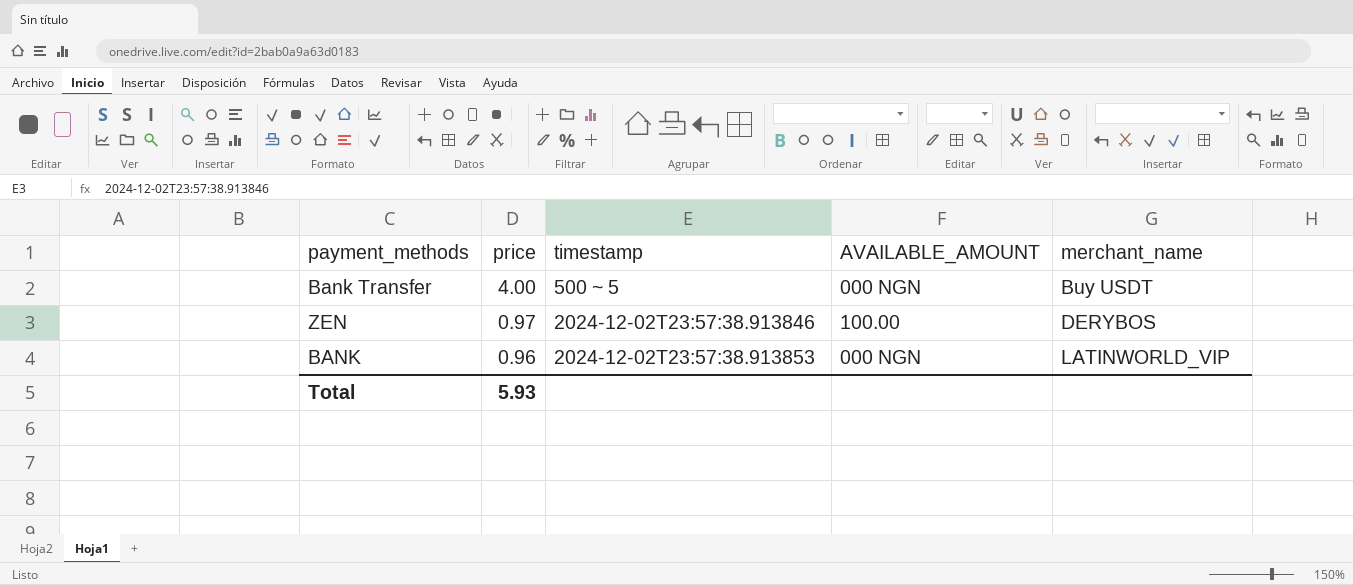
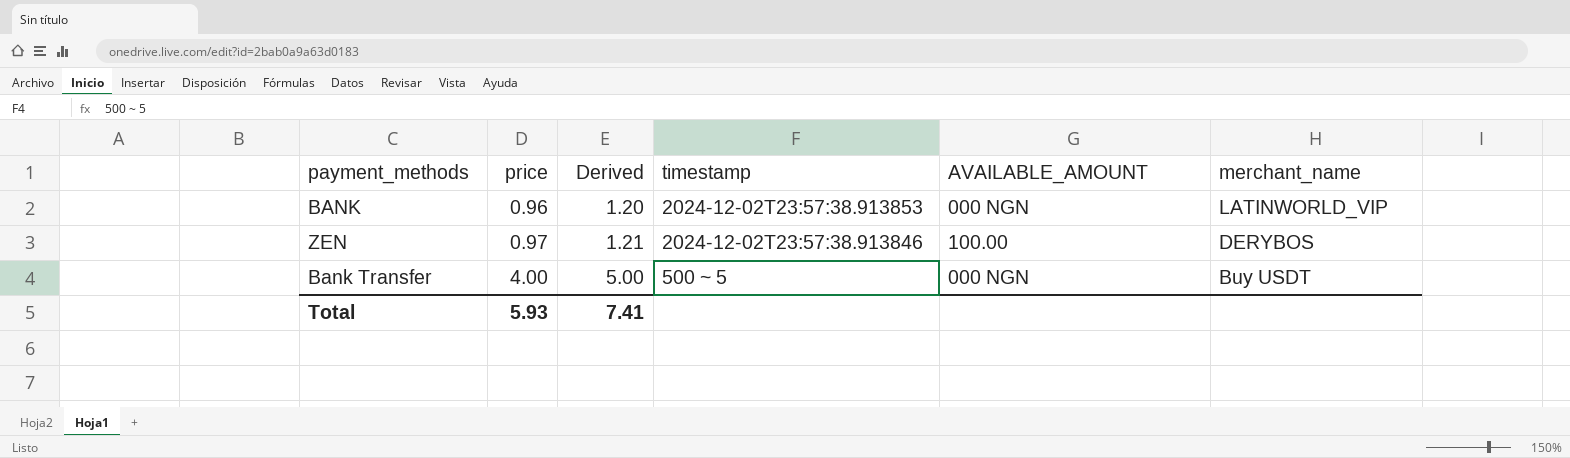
row order: price descending -> price ascending
column Derived | formula: none -> [price] * 1.25

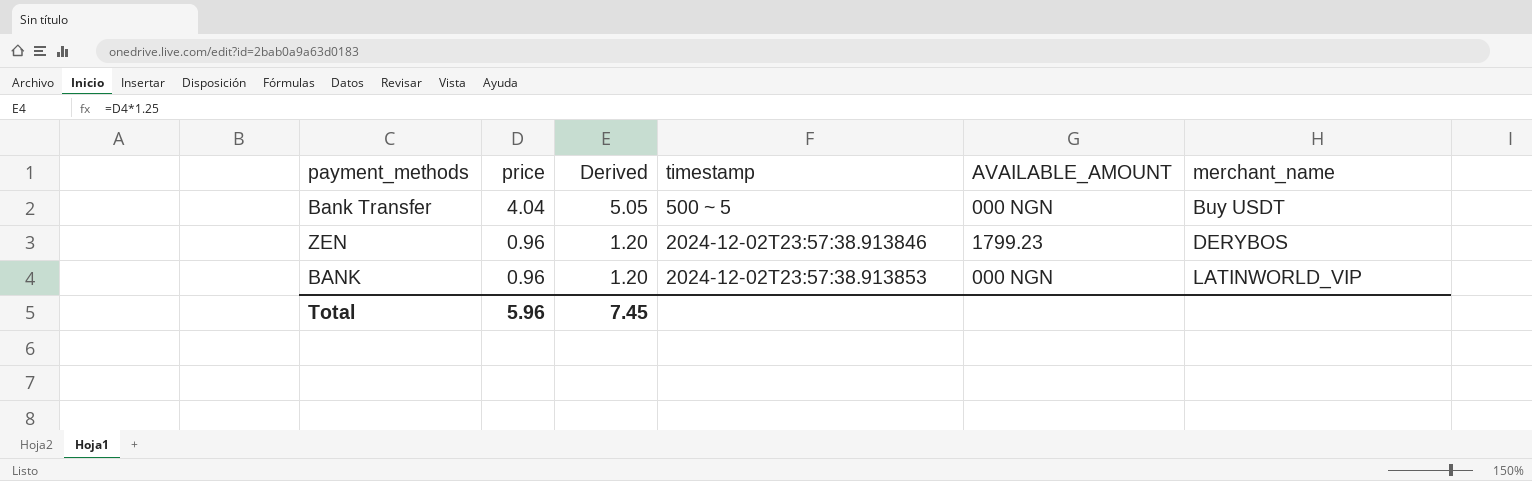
row order: price ascending -> price descending
Bank Transfer | price: 4.00 -> 4.04
Bank Transfer | Derived: 5.00 -> 5.05
ZEN | price: 0.97 -> 0.96
ZEN | Derived: 1.21 -> 1.20
ZEN | AVAILABLE_AMOUNT: 100.00 -> 1799.23
Total | price: 5.93 -> 5.96
Total | Derived: 7.41 -> 7.45

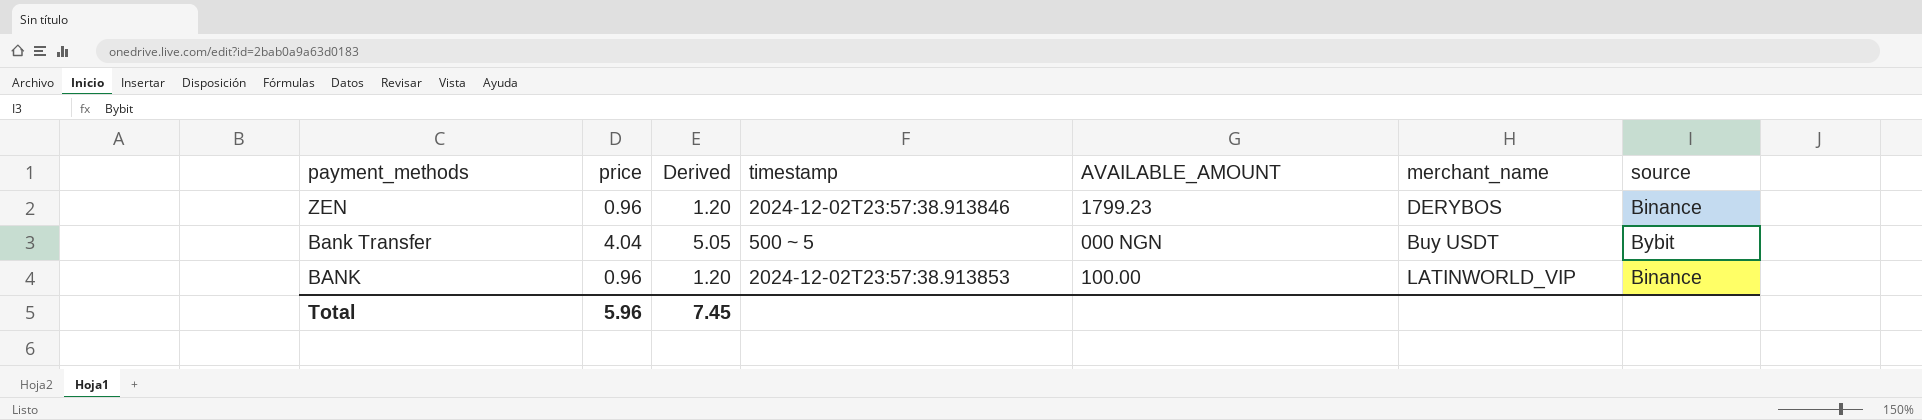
row order: price descending -> payment_methods descending
column source | position: none -> 7
BANK | AVAILABLE_AMOUNT: 000 NGN -> 100.00

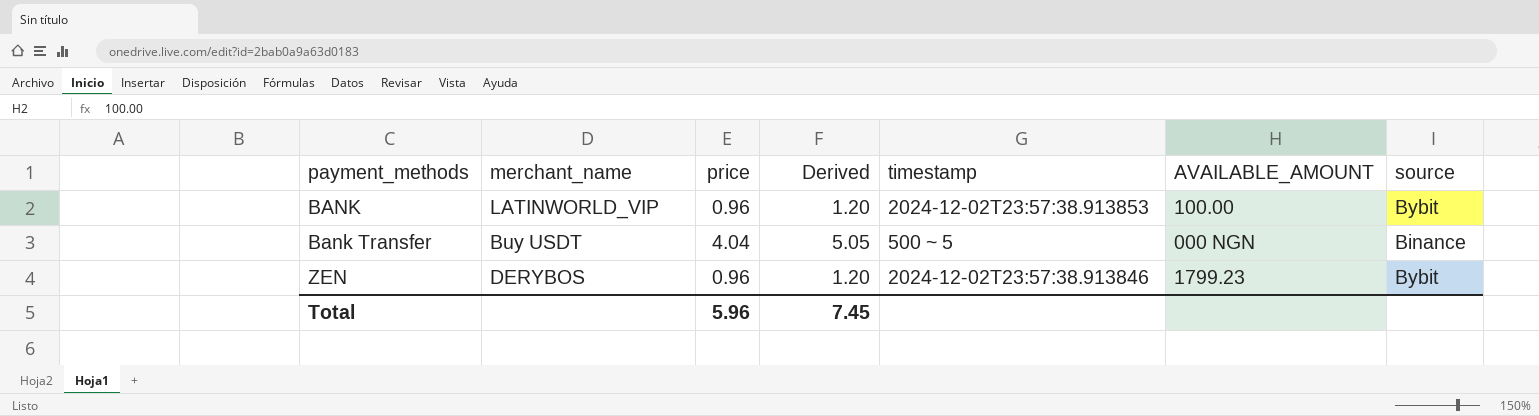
row order: payment_methods descending -> payment_methods ascending
column merchant_name | position: 6 -> 2
BANK | source: Binance -> Bybit
Bank Transfer | source: Bybit -> Binance
ZEN | source: Binance -> Bybit

